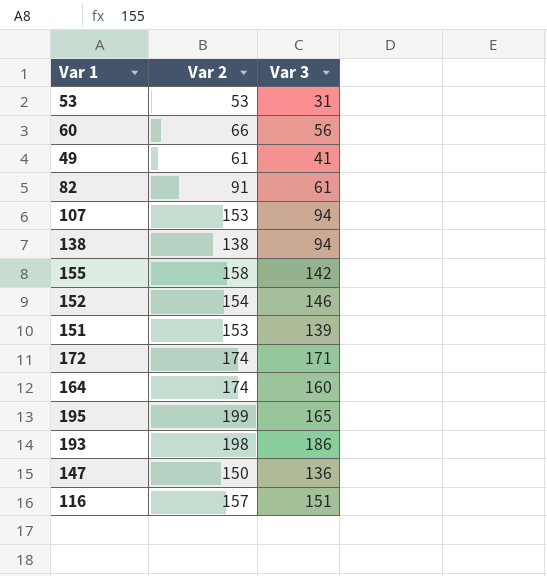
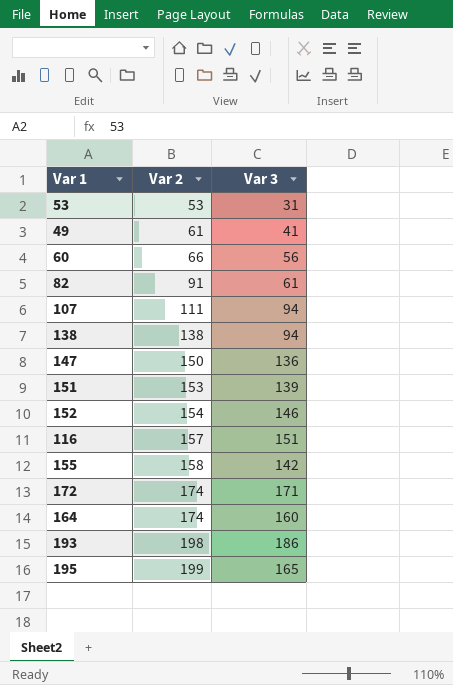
row order: none -> Var 2 ascending
107 | Var 2: 153 -> 111

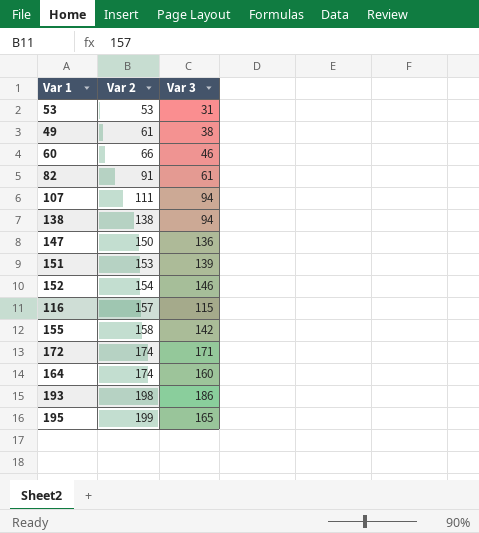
49 | Var 3: 41 -> 38
60 | Var 3: 56 -> 46
116 | Var 3: 151 -> 115

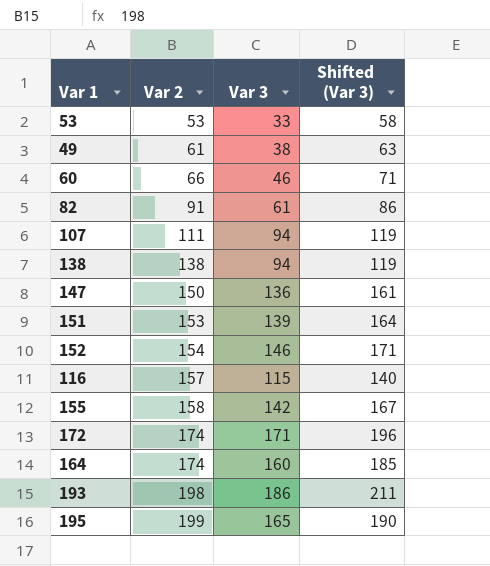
column Shifted (Var 3) | formula: none -> [Var 3] + 25
53 | Var 3: 31 -> 33

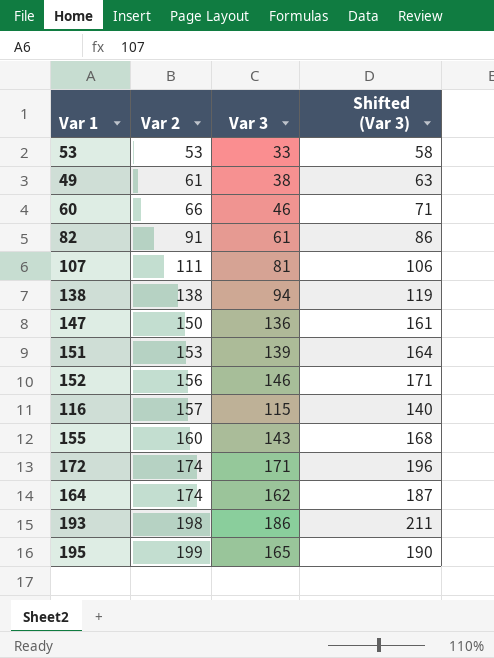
107 | Var 3: 94 -> 81
107 | Shifted (Var 3): 119 -> 106
152 | Var 2: 154 -> 156
155 | Var 2: 158 -> 160
155 | Var 3: 142 -> 143
155 | Shifted (Var 3): 167 -> 168
164 | Var 3: 160 -> 162
164 | Shifted (Var 3): 185 -> 187

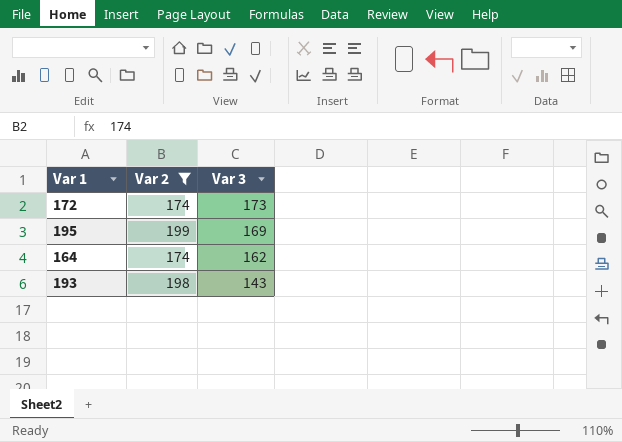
filter: none -> Var 2 >= 174
row order: Var 2 ascending -> Var 3 descending
column Shifted (Var 3) | formula: [Var 3] + 25 -> none
172 | Var 3: 171 -> 173
195 | Var 3: 165 -> 169
193 | Var 3: 186 -> 143

